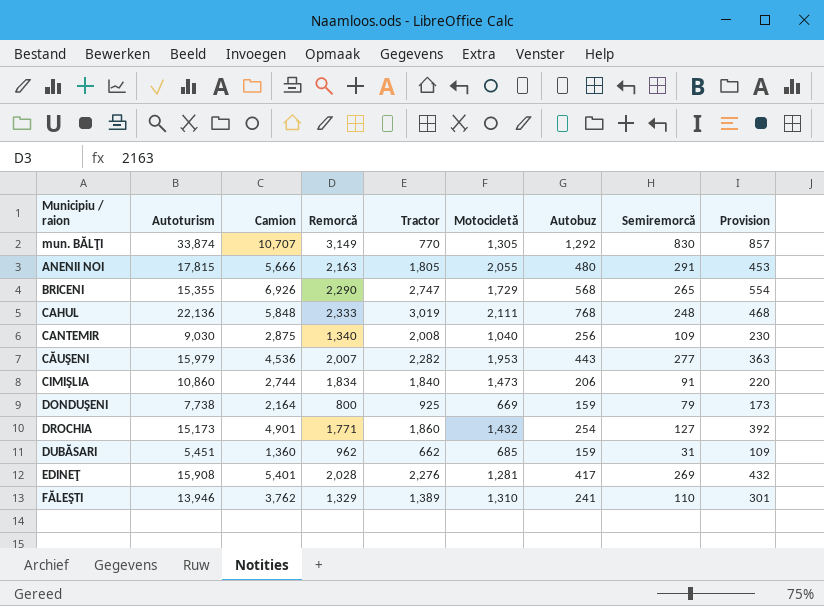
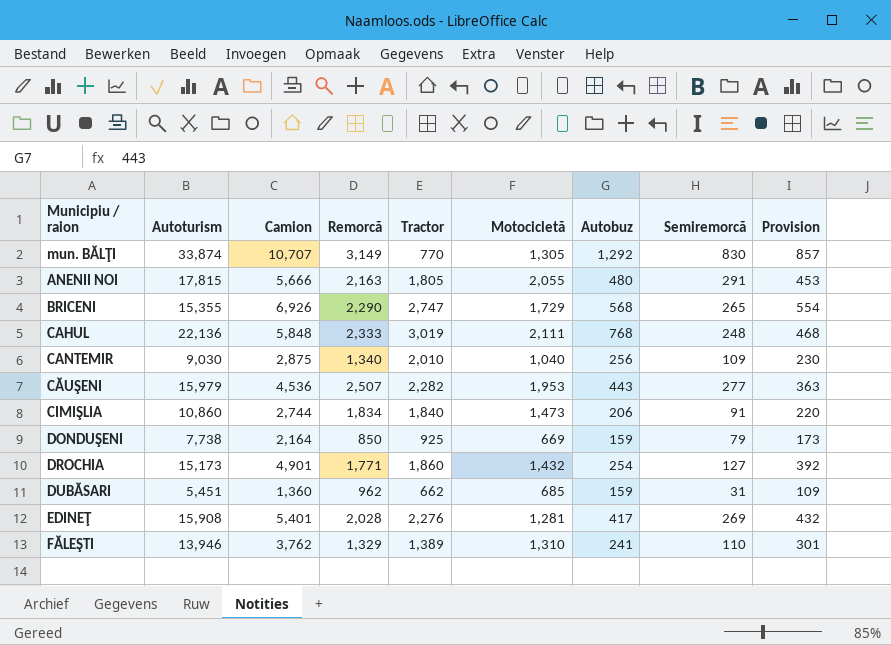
CANTEMIR | Tractor: 2,008 -> 2,010
CĂUŞENI | Remorcă: 2,007 -> 2,507
DONDUŞENI | Remorcă: 800 -> 850

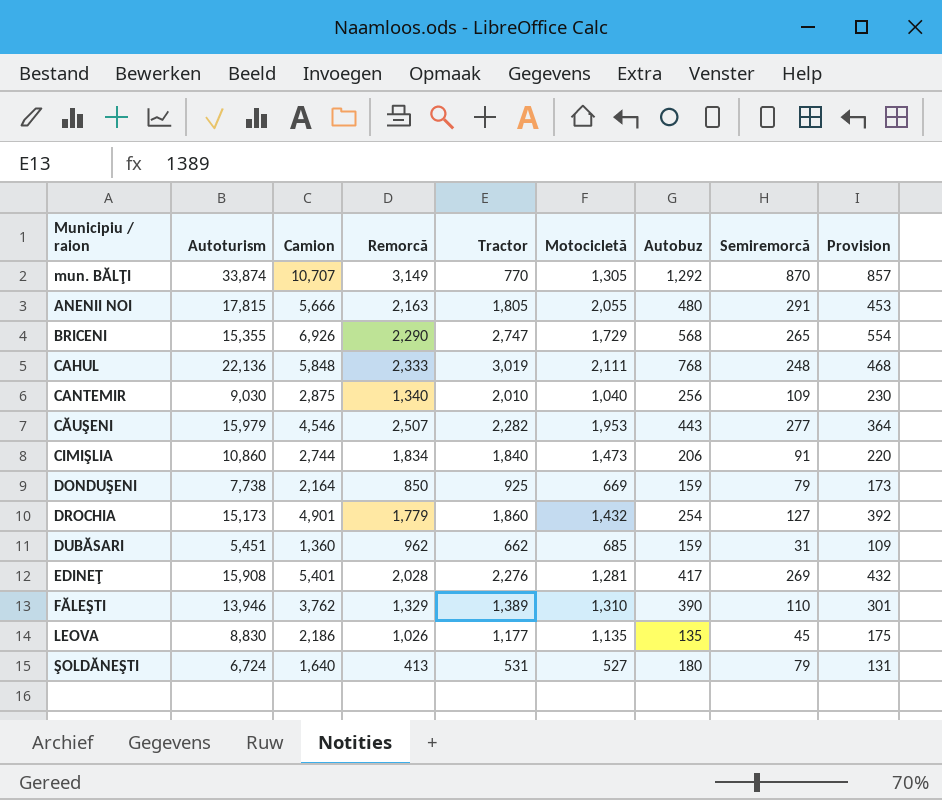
mun. BĂLŢI | Semiremorcă: 830 -> 870
CĂUŞENI | Camion: 4,536 -> 4,546
CĂUŞENI | Provision: 363 -> 364
DROCHIA | Remorcă: 1,771 -> 1,779
FĂLEŞTI | Autobuz: 241 -> 390
row LEOVA: none -> 8,830 | 2,186 | 1,026 | 1,177 | 1,135 | 135 | 45 | 175
row ŞOLDĂNEŞTI: none -> 6,724 | 1,640 | 413 | 531 | 527 | 180 | 79 | 131

